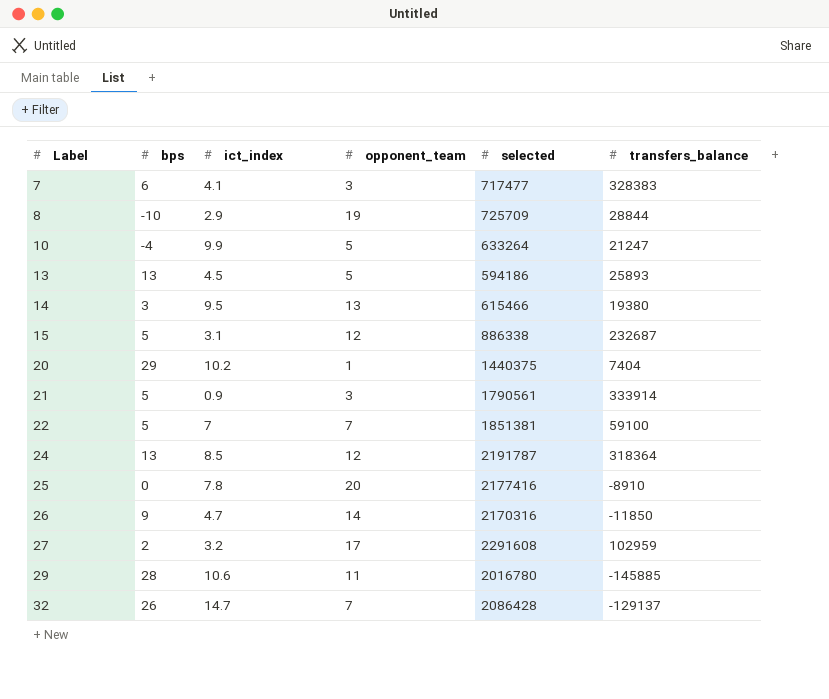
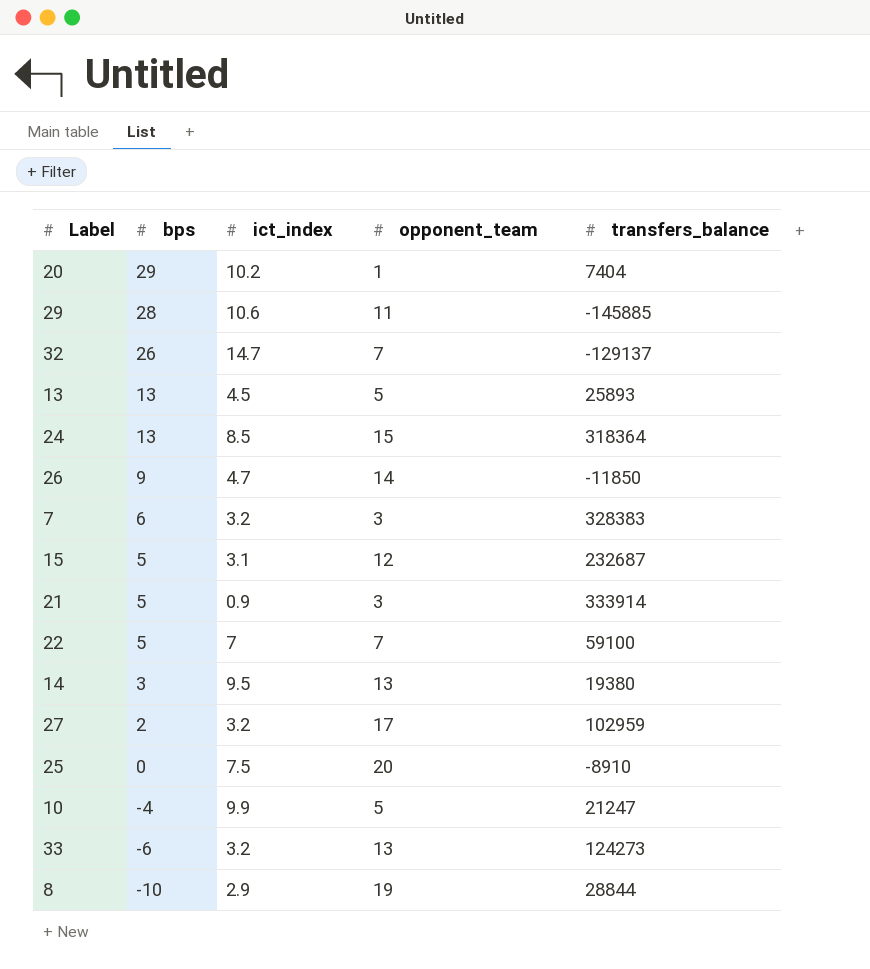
row order: Label ascending -> bps descending
column selected | position: 5 -> none
24 | opponent_team: 12 -> 15
7 | ict_index: 4.1 -> 3.2
25 | ict_index: 7.8 -> 7.5
row 33: none -> -6 | 3.2 | 13 | 124273

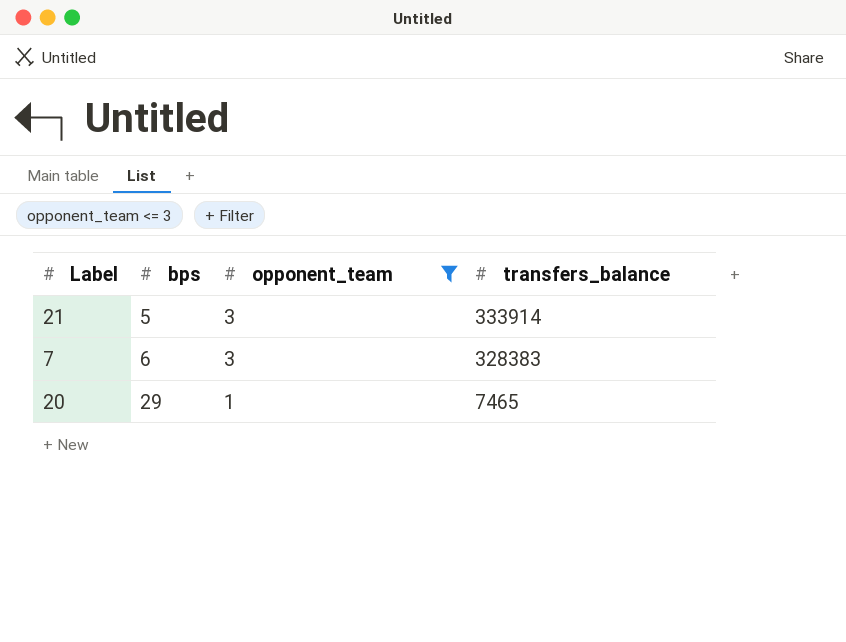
filter: none -> opponent_team <= 3
row order: bps descending -> bps ascending
column ict_index | position: 3 -> none
20 | transfers_balance: 7404 -> 7465

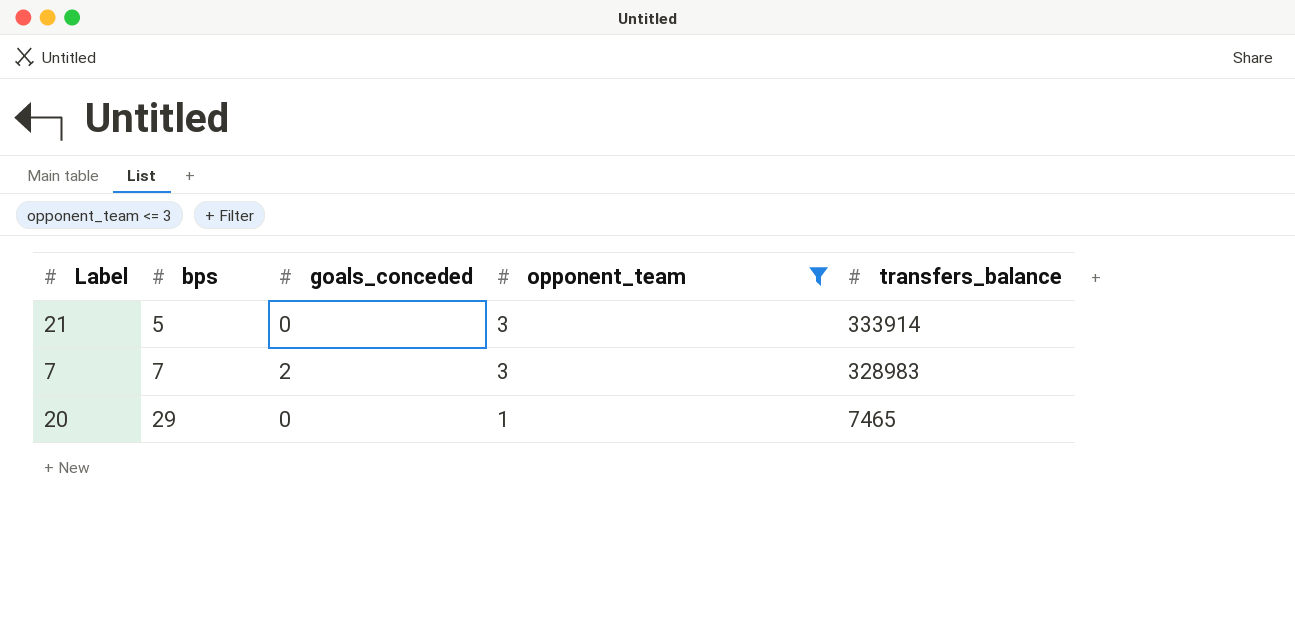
column goals_conceded | position: none -> 3
7 | bps: 6 -> 7
7 | transfers_balance: 328383 -> 328983

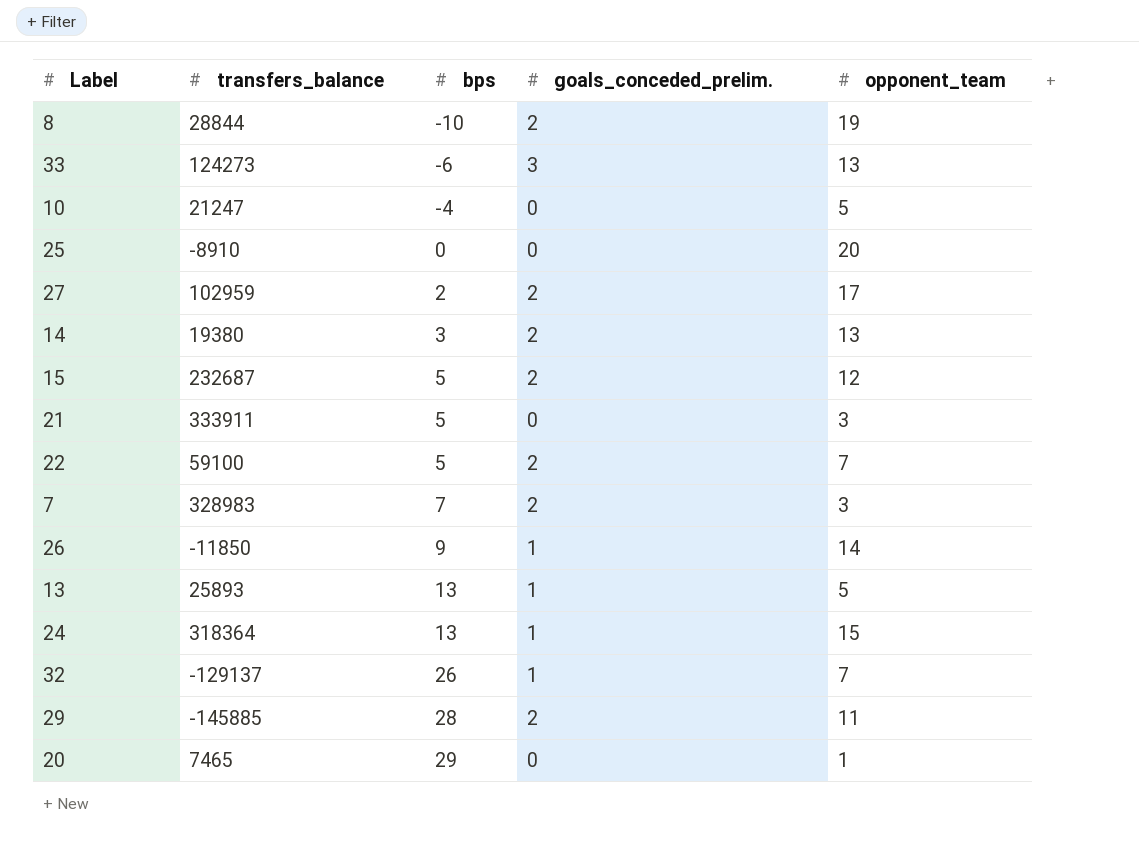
filter: opponent_team <= 3 -> none
column transfers_balance | position: 5 -> 2
column name: goals_conceded -> goals_conceded_prelim.
21 | transfers_balance: 333914 -> 333911

